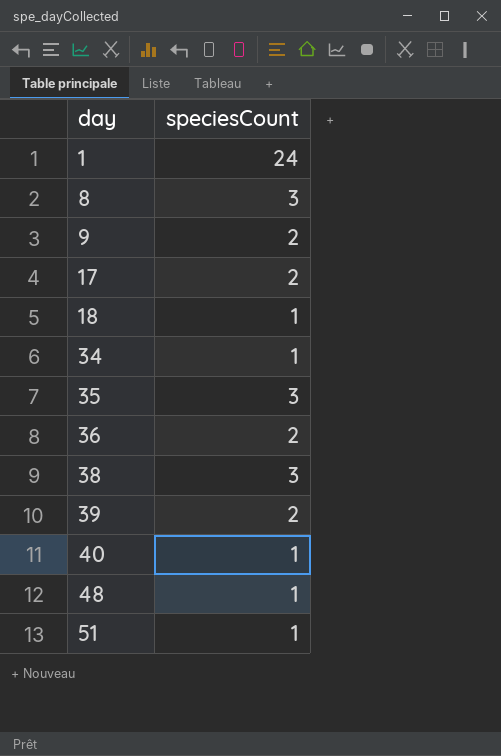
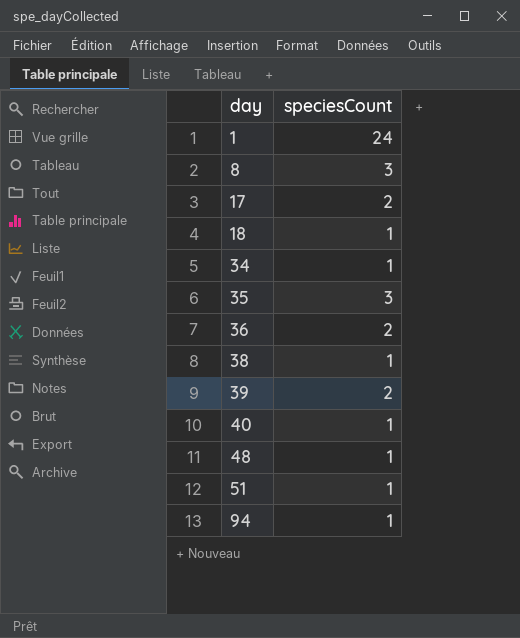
row 9: 2 -> none
38 | speciesCount: 3 -> 1
row 94: none -> 1

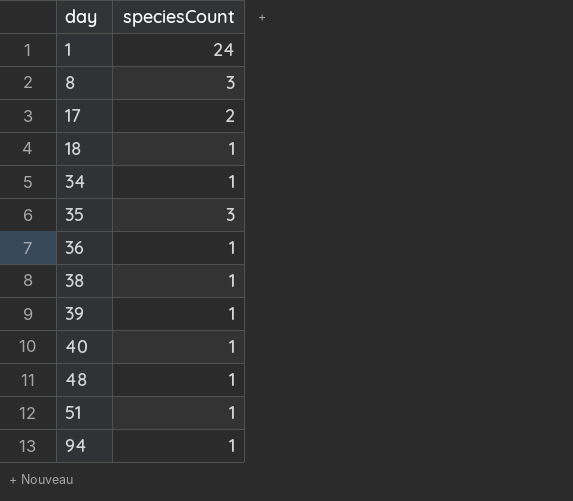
36 | speciesCount: 2 -> 1
39 | speciesCount: 2 -> 1

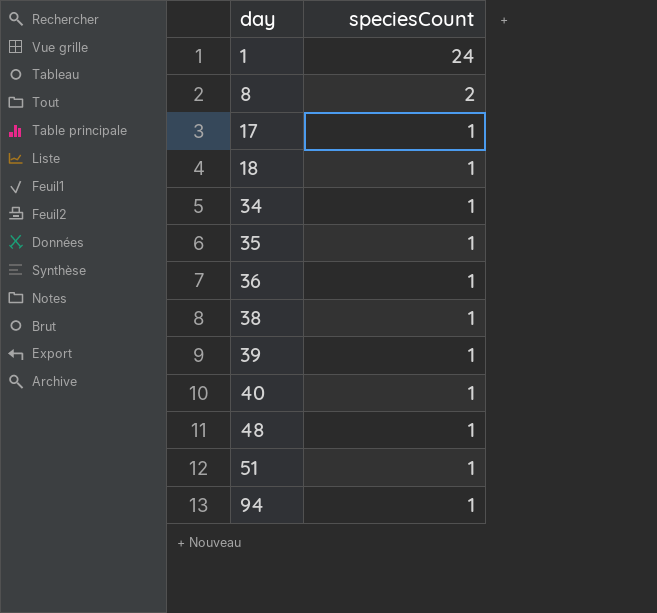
8 | speciesCount: 3 -> 2
17 | speciesCount: 2 -> 1
35 | speciesCount: 3 -> 1

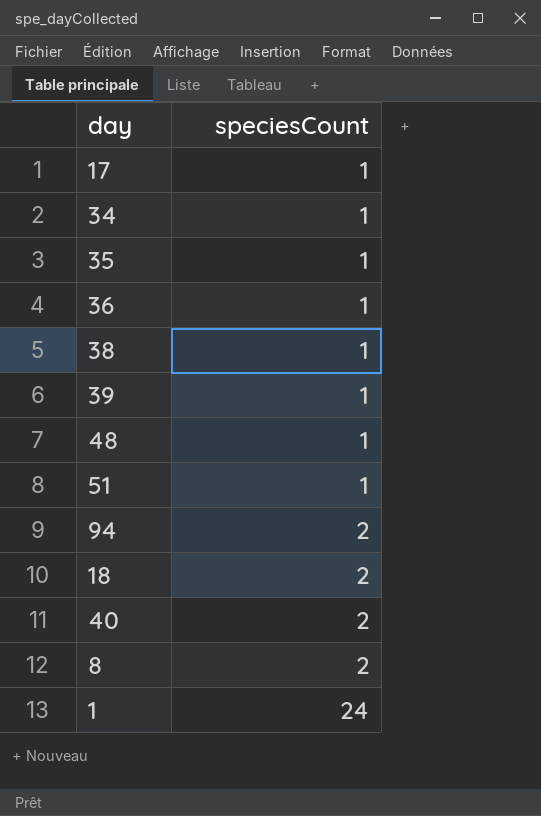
row order: day ascending -> speciesCount ascending
94 | speciesCount: 1 -> 2
18 | speciesCount: 1 -> 2
40 | speciesCount: 1 -> 2

